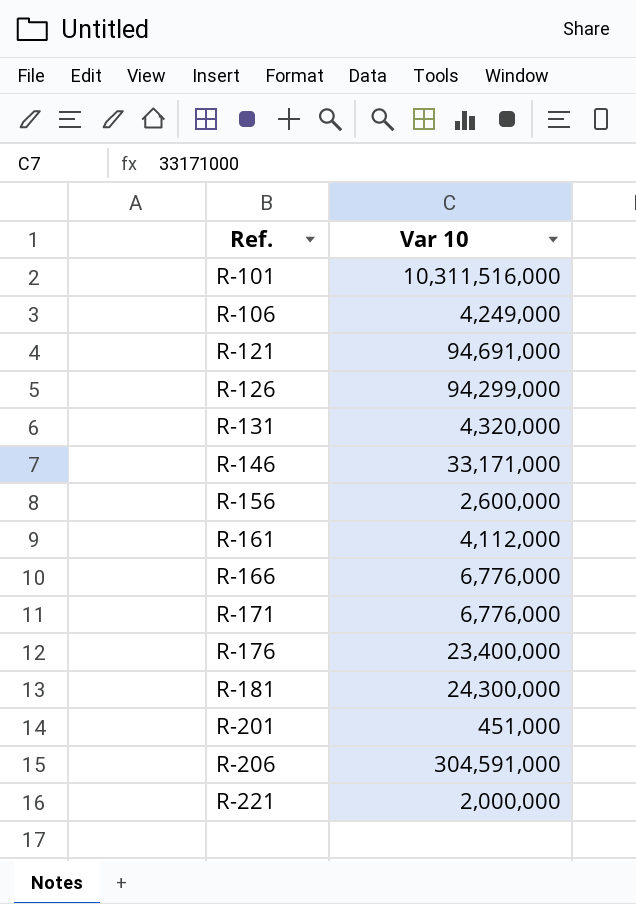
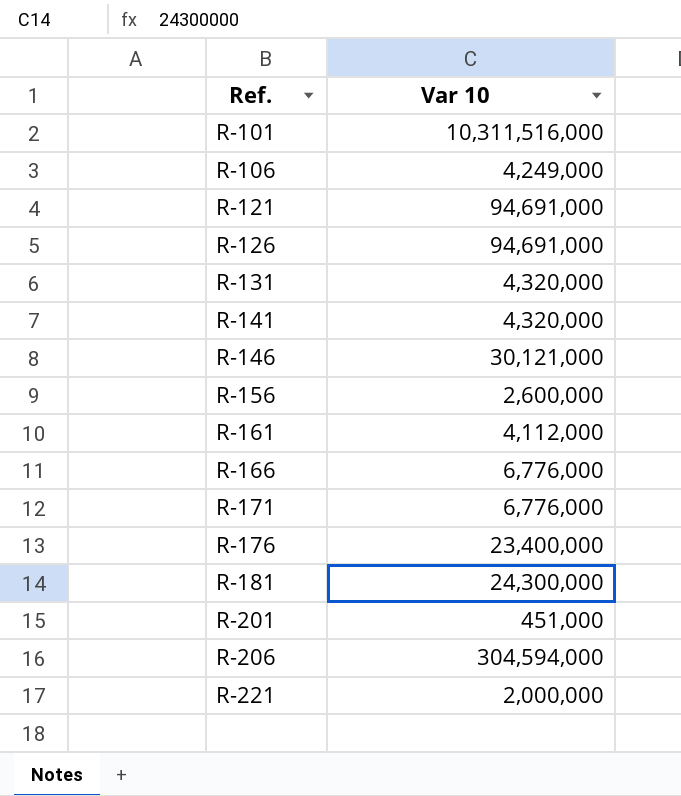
R-126 | Var 10: 94,299,000 -> 94,691,000
row R-141: none -> 4,320,000
R-146 | Var 10: 33,171,000 -> 30,121,000
R-206 | Var 10: 304,591,000 -> 304,594,000

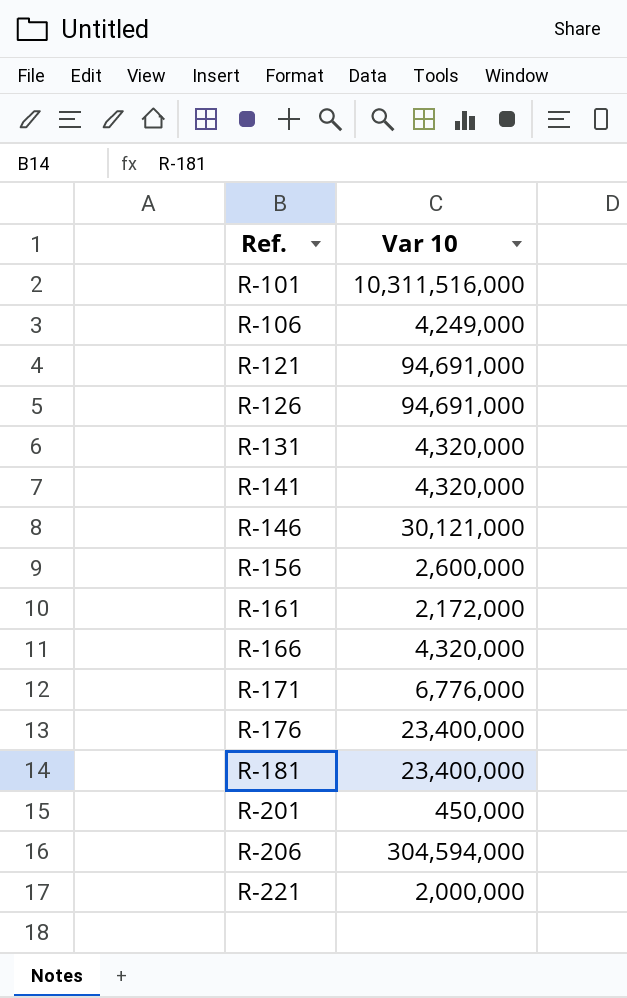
R-161 | Var 10: 4,112,000 -> 2,172,000
R-166 | Var 10: 6,776,000 -> 4,320,000
R-181 | Var 10: 24,300,000 -> 23,400,000
R-201 | Var 10: 451,000 -> 450,000

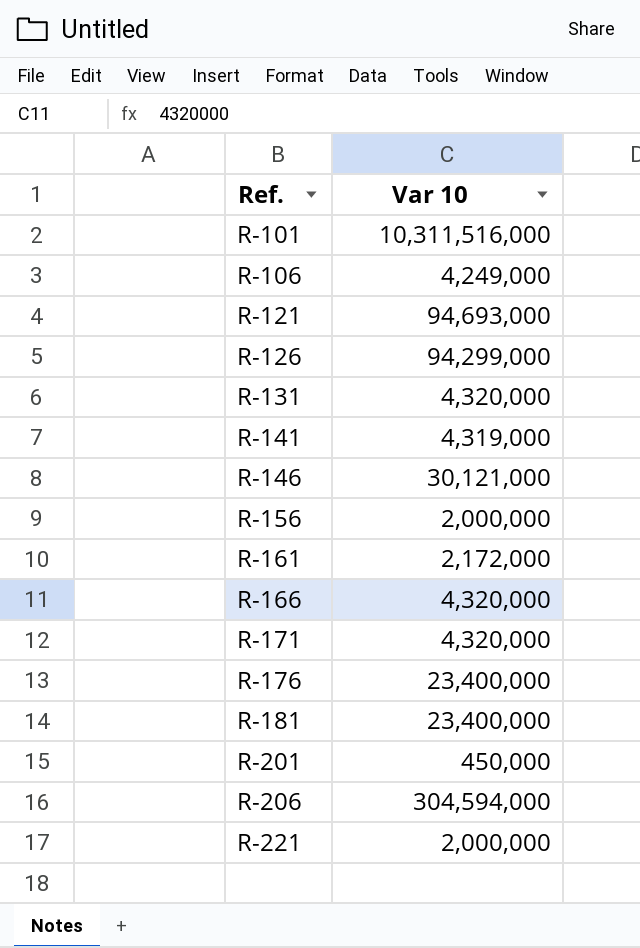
R-121 | Var 10: 94,691,000 -> 94,693,000
R-126 | Var 10: 94,691,000 -> 94,299,000
R-141 | Var 10: 4,320,000 -> 4,319,000
R-156 | Var 10: 2,600,000 -> 2,000,000
R-171 | Var 10: 6,776,000 -> 4,320,000

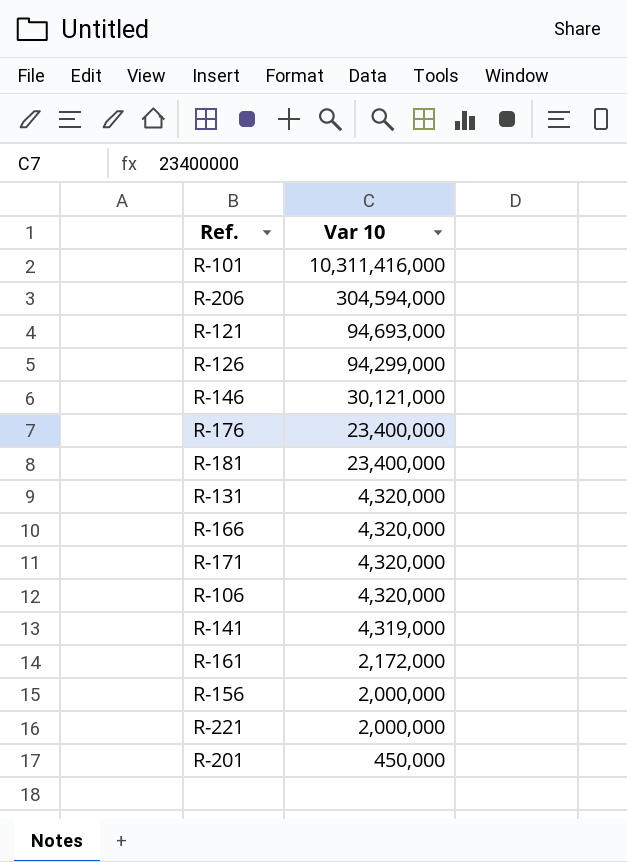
row order: Ref. ascending -> Var 10 descending
R-101 | Var 10: 10,311,516,000 -> 10,311,416,000
R-106 | Var 10: 4,249,000 -> 4,320,000

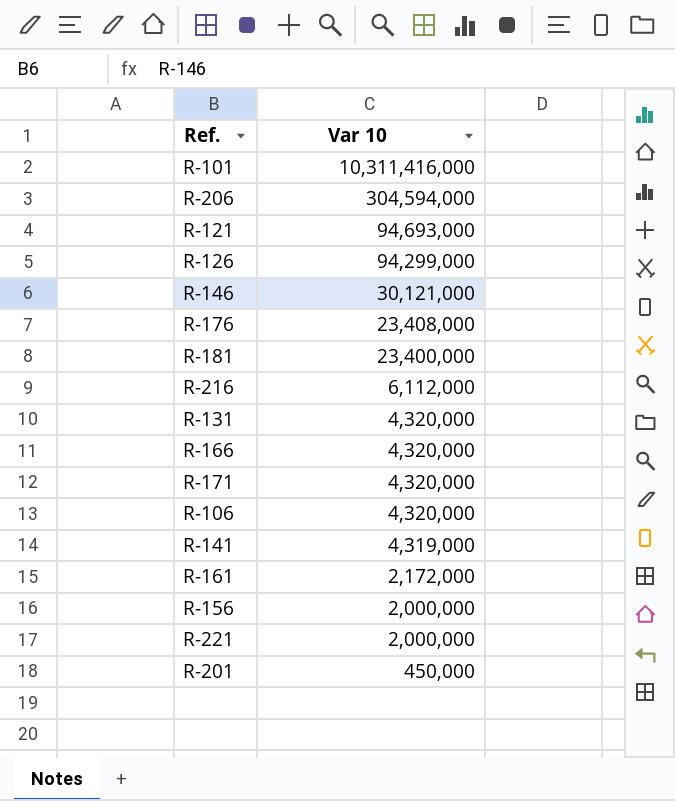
R-176 | Var 10: 23,400,000 -> 23,408,000
row R-216: none -> 6,112,000

